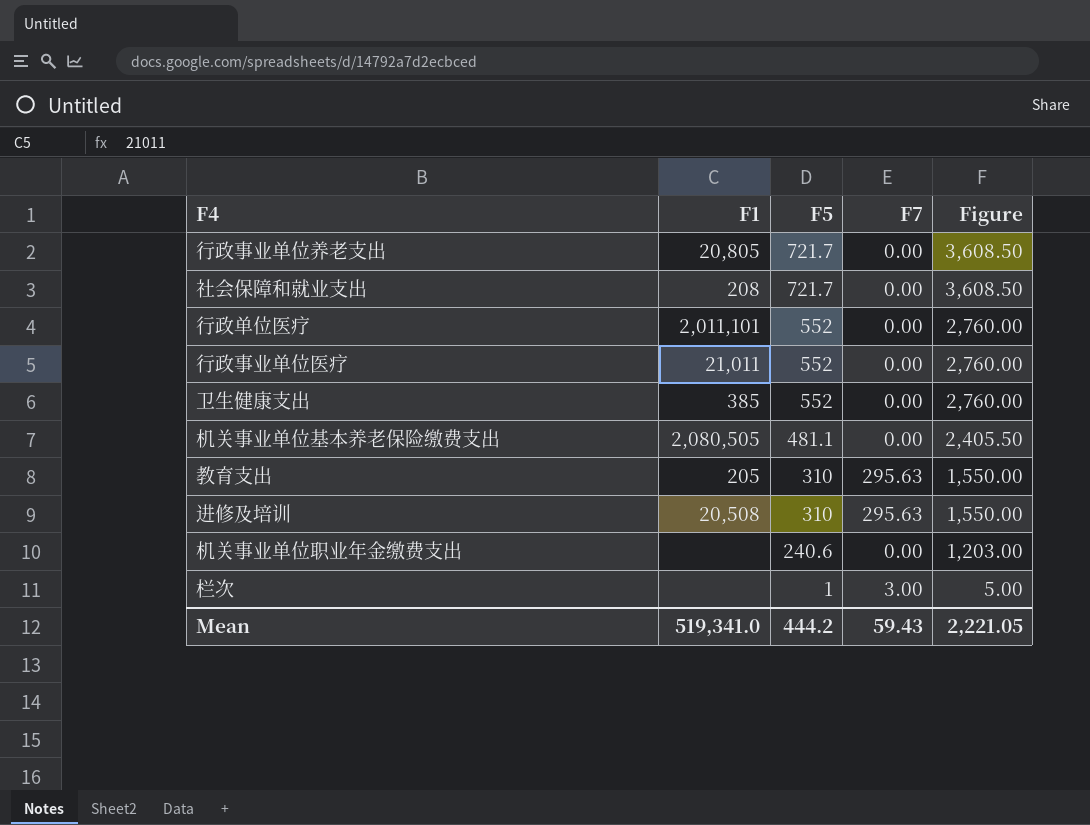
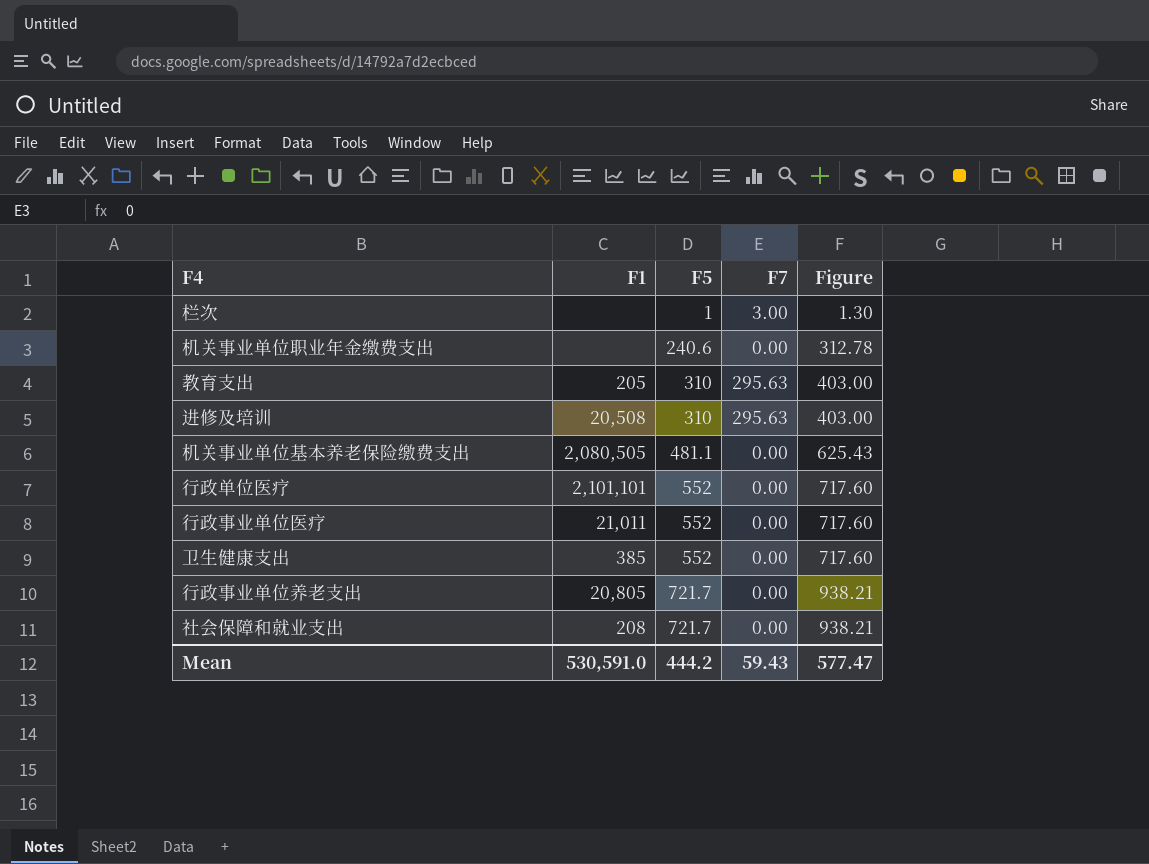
row order: F5 descending -> F5 ascending
column Figure | formula: [F5] * 5 -> [F5] * 1.3
行政单位医疗 | F1: 2,011,101 -> 2,101,101
Mean | F1: 519,341.0 -> 530,591.0
Mean | Figure: 2,221.05 -> 577.47

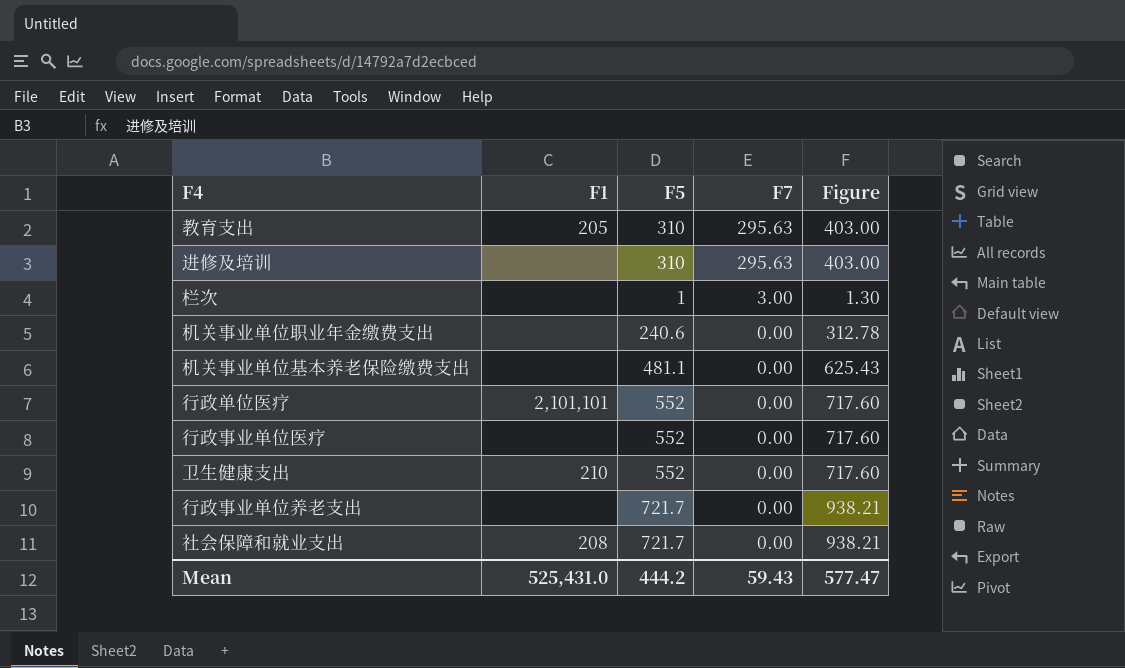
row order: F5 ascending -> F7 descending
进修及培训 | F1: 20,508 -> none
机关事业单位基本养老保险缴费支出 | F1: 2,080,505 -> none
行政事业单位医疗 | F1: 21,011 -> none
卫生健康支出 | F1: 385 -> 210
行政事业单位养老支出 | F1: 20,805 -> none
Mean | F1: 530,591.0 -> 525,431.0

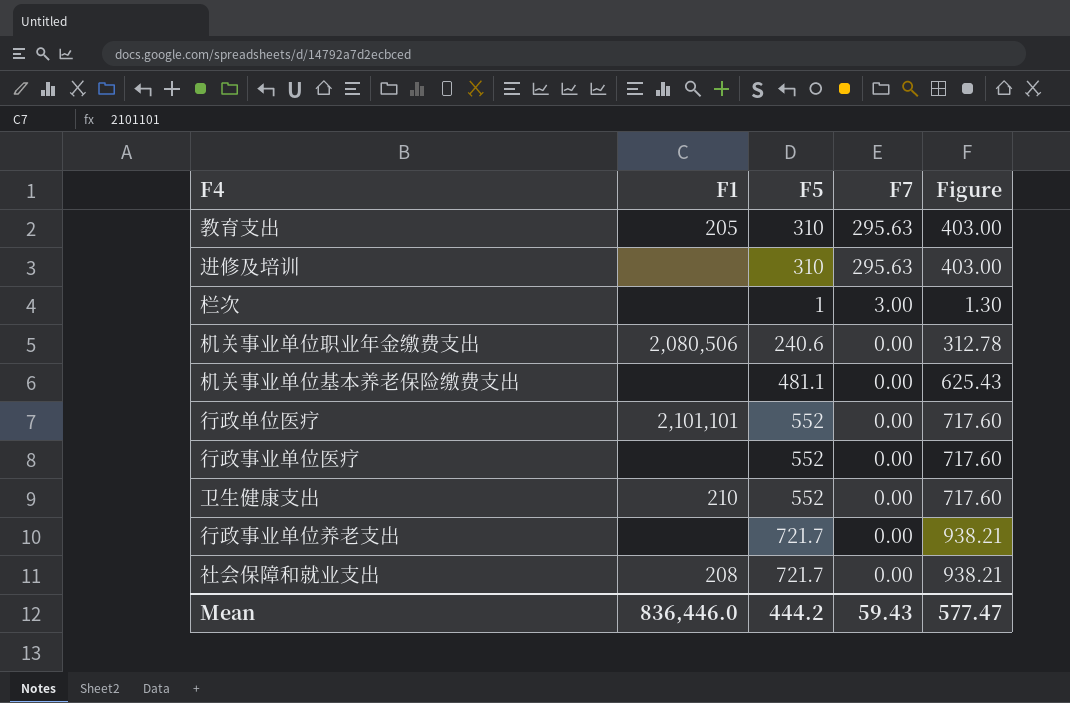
机关事业单位职业年金缴费支出 | F1: none -> 2,080,506
Mean | F1: 525,431.0 -> 836,446.0

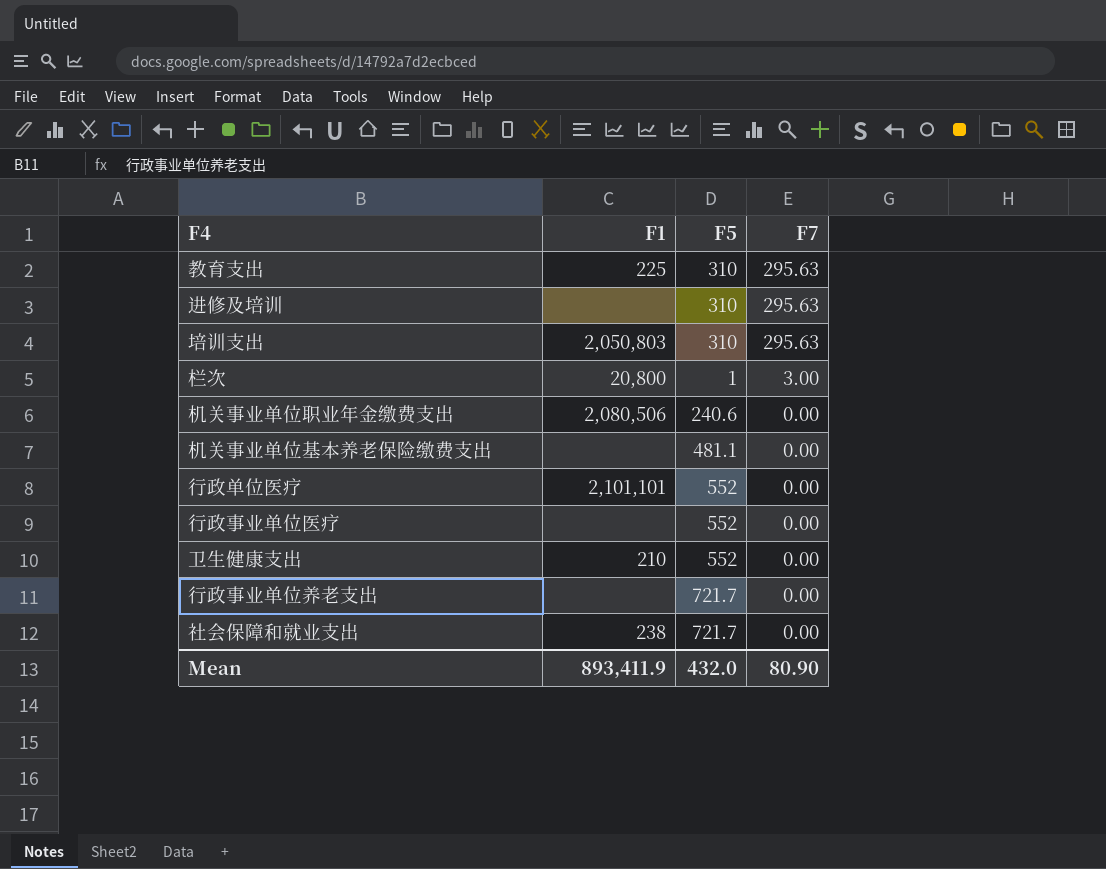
column Figure | formula: [F5] * 1.3 -> none
教育支出 | F1: 205 -> 225
row 培训支出: none -> 2,050,803 | 310 | 295.63
栏次 | F1: none -> 20,800
社会保障和就业支出 | F1: 208 -> 238
Mean | F1: 836,446.0 -> 893,411.9
Mean | F5: 444.2 -> 432.0
Mean | F7: 59.43 -> 80.90

